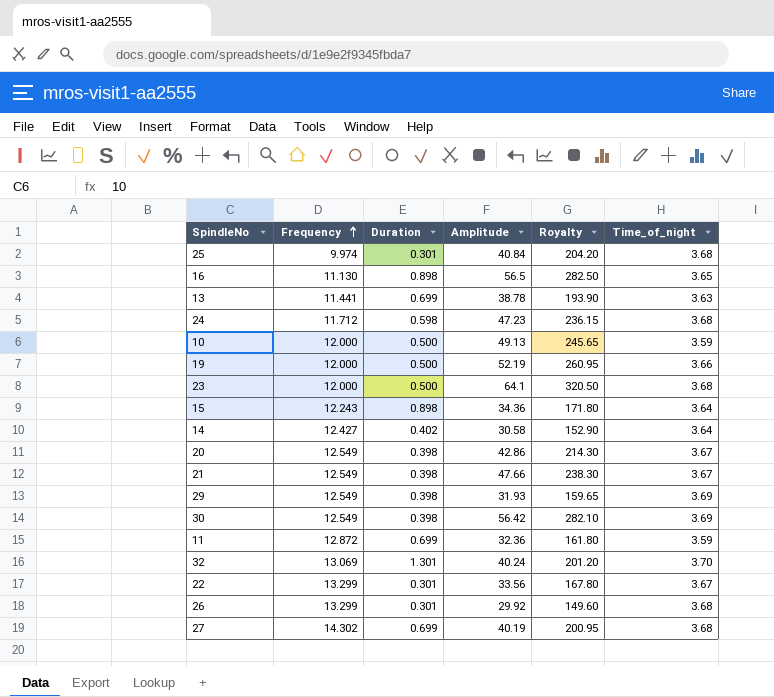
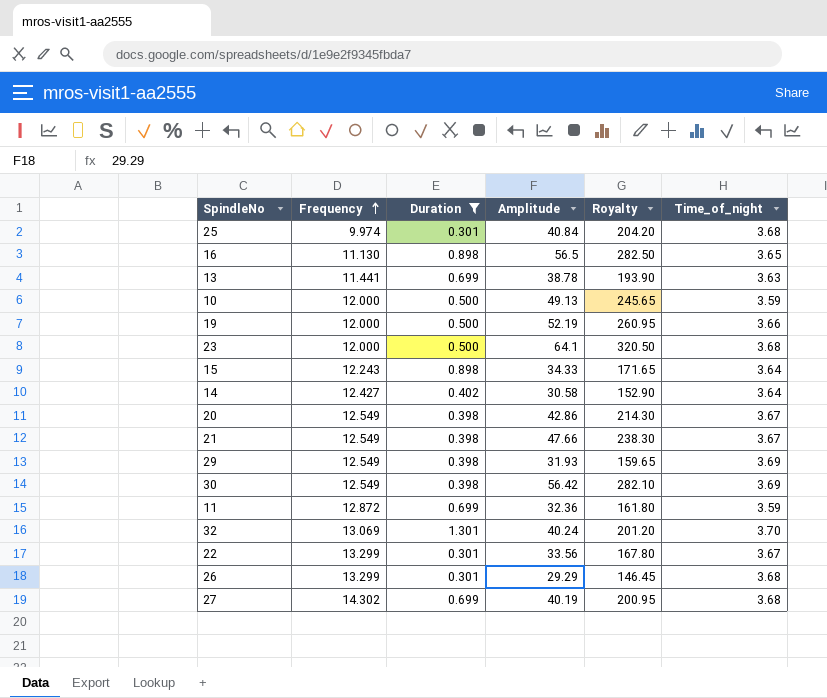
filter: none -> Duration != 0.598
15 | Amplitude: 34.36 -> 34.33
15 | Royalty: 171.80 -> 171.65
26 | Amplitude: 29.92 -> 29.29
26 | Royalty: 149.60 -> 146.45

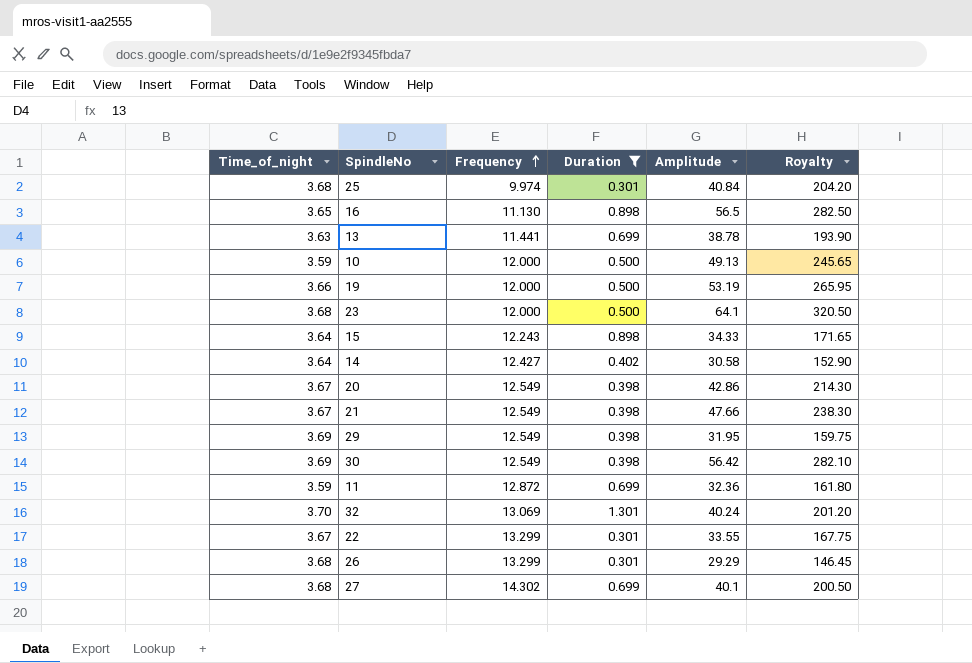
column Time_of_night | position: 6 -> 1
19 | Amplitude: 52.19 -> 53.19
19 | Royalty: 260.95 -> 265.95
29 | Amplitude: 31.93 -> 31.95
29 | Royalty: 159.65 -> 159.75
22 | Amplitude: 33.56 -> 33.55
22 | Royalty: 167.80 -> 167.75
27 | Amplitude: 40.19 -> 40.1
27 | Royalty: 200.95 -> 200.50

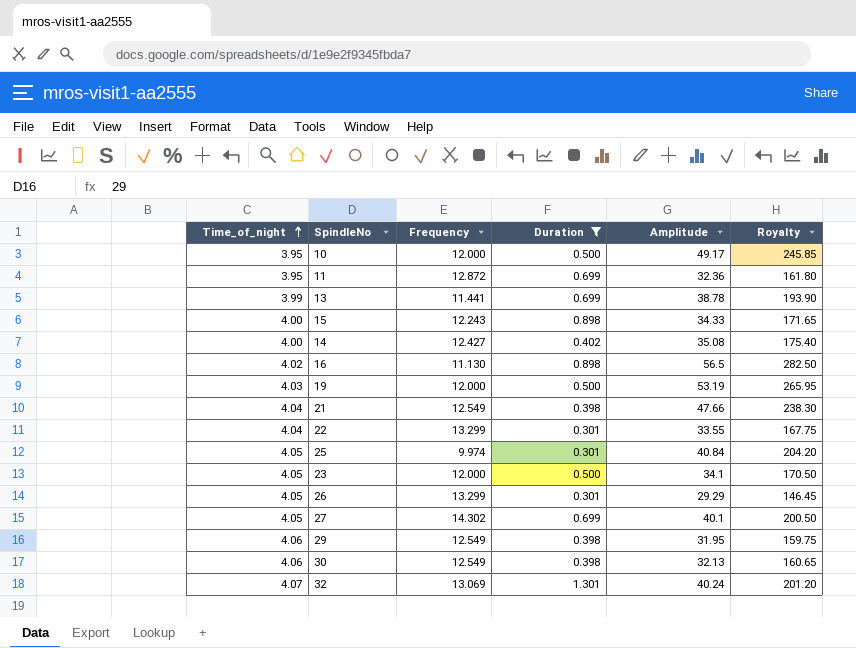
row order: Frequency ascending -> Time_of_night ascending
row 20: 3.67 | 12.549 | 0.398 | 42.86 | 214.30 -> none
10 | Time_of_night: 3.59 -> 3.95
10 | Amplitude: 49.13 -> 49.17
10 | Royalty: 245.65 -> 245.85
11 | Time_of_night: 3.59 -> 3.95
13 | Time_of_night: 3.63 -> 3.99
15 | Time_of_night: 3.64 -> 4.00
14 | Time_of_night: 3.64 -> 4.00
14 | Amplitude: 30.58 -> 35.08
14 | Royalty: 152.90 -> 175.40
16 | Time_of_night: 3.65 -> 4.02
19 | Time_of_night: 3.66 -> 4.03
21 | Time_of_night: 3.67 -> 4.04
22 | Time_of_night: 3.67 -> 4.04
25 | Time_of_night: 3.68 -> 4.05
23 | Time_of_night: 3.68 -> 4.05
23 | Amplitude: 64.1 -> 34.1
23 | Royalty: 320.50 -> 170.50
26 | Time_of_night: 3.68 -> 4.05
27 | Time_of_night: 3.68 -> 4.05
29 | Time_of_night: 3.69 -> 4.06
30 | Time_of_night: 3.69 -> 4.06
30 | Amplitude: 56.42 -> 32.13
30 | Royalty: 282.10 -> 160.65
32 | Time_of_night: 3.70 -> 4.07

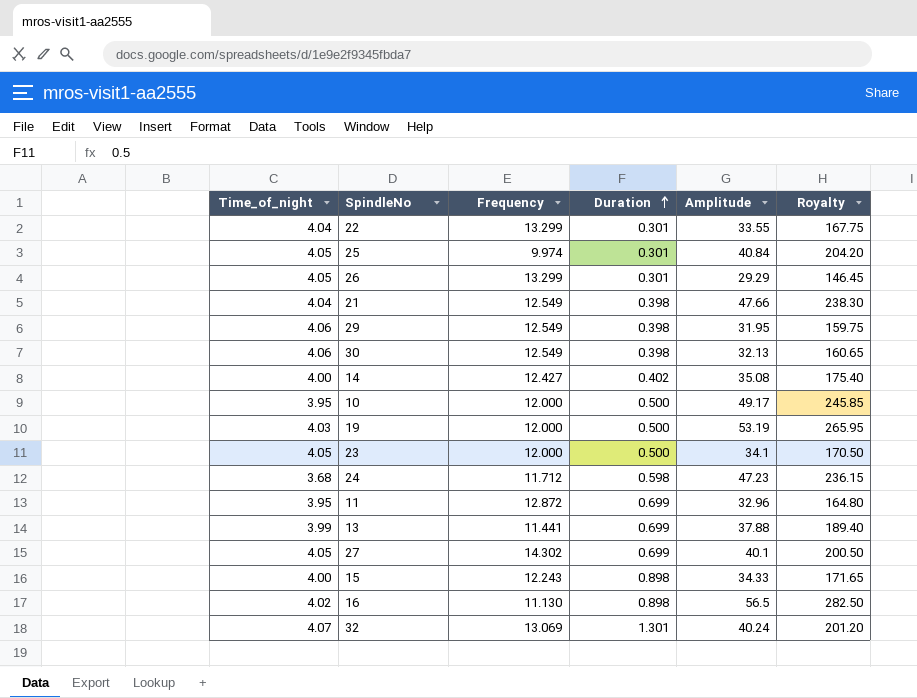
filter: Duration != 0.598 -> none
row order: Time_of_night ascending -> Duration ascending
11 | Amplitude: 32.36 -> 32.96
11 | Royalty: 161.80 -> 164.80
13 | Amplitude: 38.78 -> 37.88
13 | Royalty: 193.90 -> 189.40

